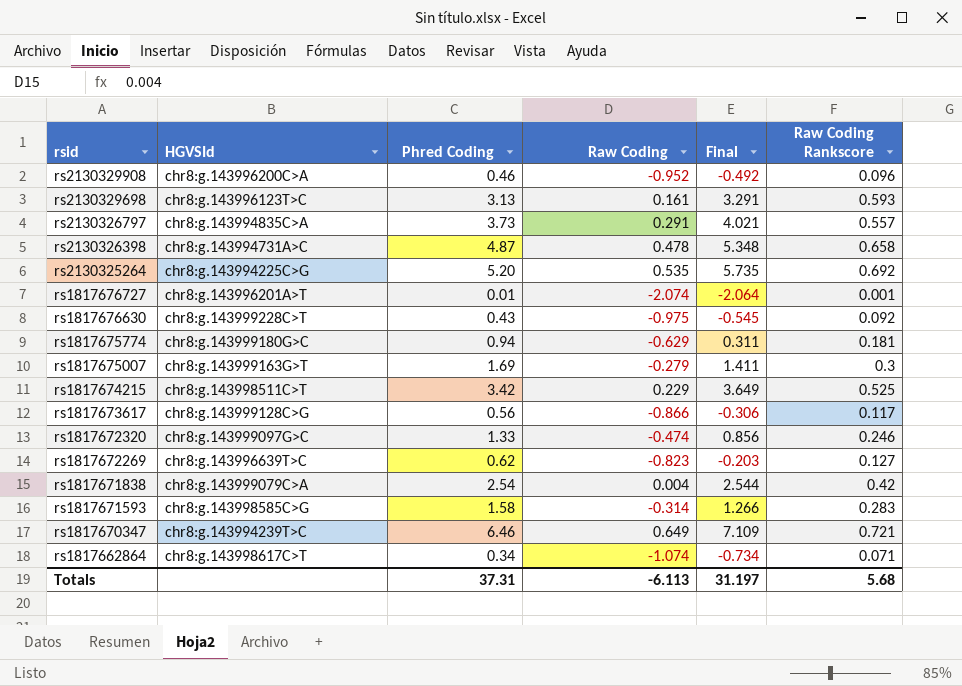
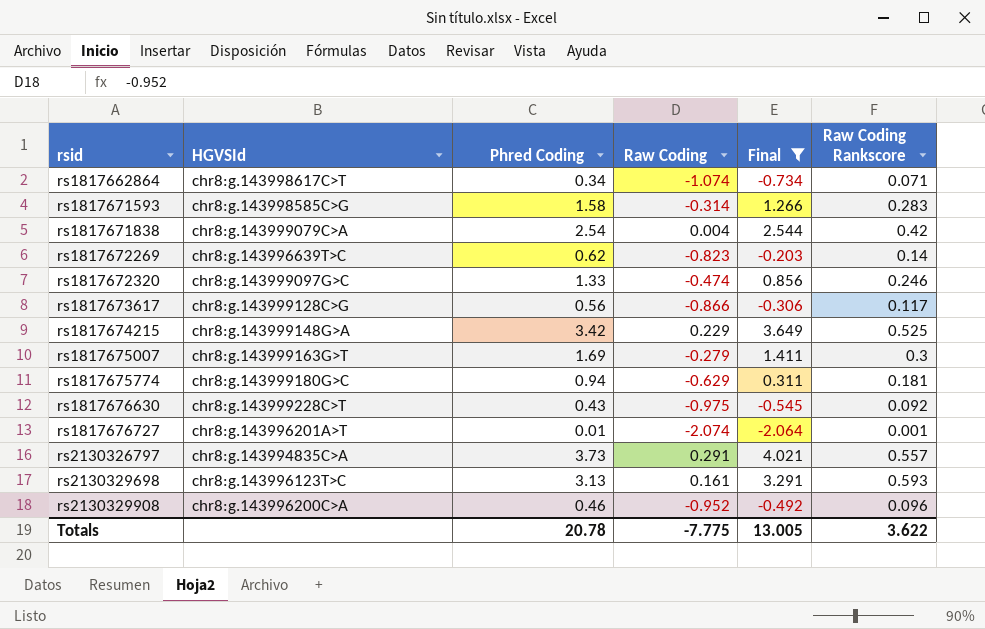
filter: none -> Final <= 4.021
row order: rsid descending -> rsid ascending
rs1817672269 | Raw Coding Rankscore: 0.127 -> 0.14
rs1817674215 | HGVSId: chr8:g.143998511C>T -> chr8:g.143999148G>A
Totals | Phred Coding: 37.31 -> 20.78
Totals | Raw Coding: -6.113 -> -7.775
Totals | Final: 31.197 -> 13.005
Totals | Raw Coding Rankscore: 5.68 -> 3.622

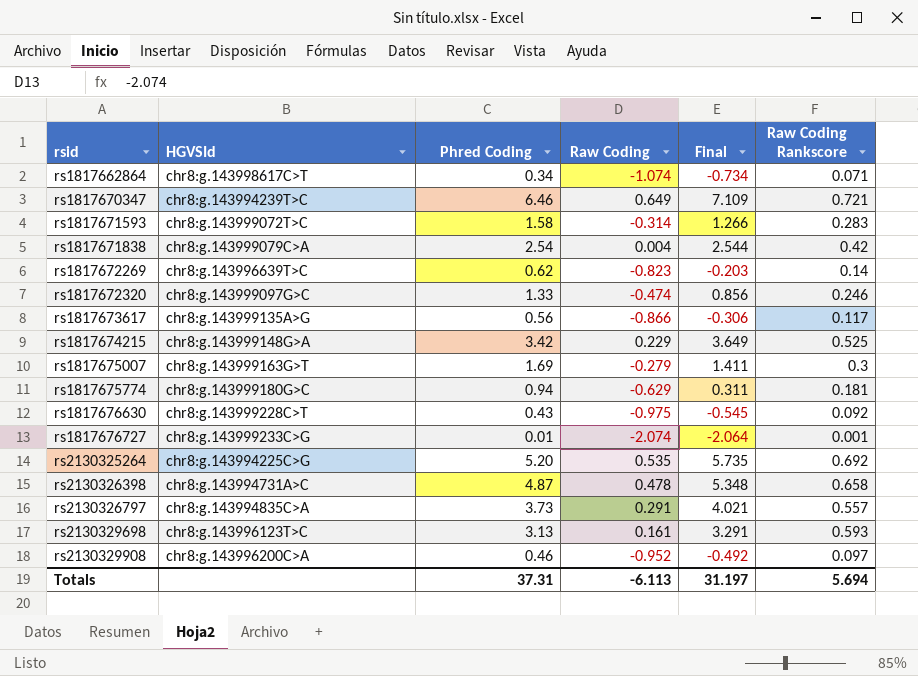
filter: Final <= 4.021 -> none
rs1817671593 | HGVSId: chr8:g.143998585C>G -> chr8:g.143999072T>C
rs1817673617 | HGVSId: chr8:g.143999128C>G -> chr8:g.143999135A>G
rs1817676727 | HGVSId: chr8:g.143996201A>T -> chr8:g.143999233C>G
rs2130329908 | Raw Coding Rankscore: 0.096 -> 0.097
Totals | Phred Coding: 20.78 -> 37.31
Totals | Raw Coding: -7.775 -> -6.113
Totals | Final: 13.005 -> 31.197
Totals | Raw Coding Rankscore: 3.622 -> 5.694

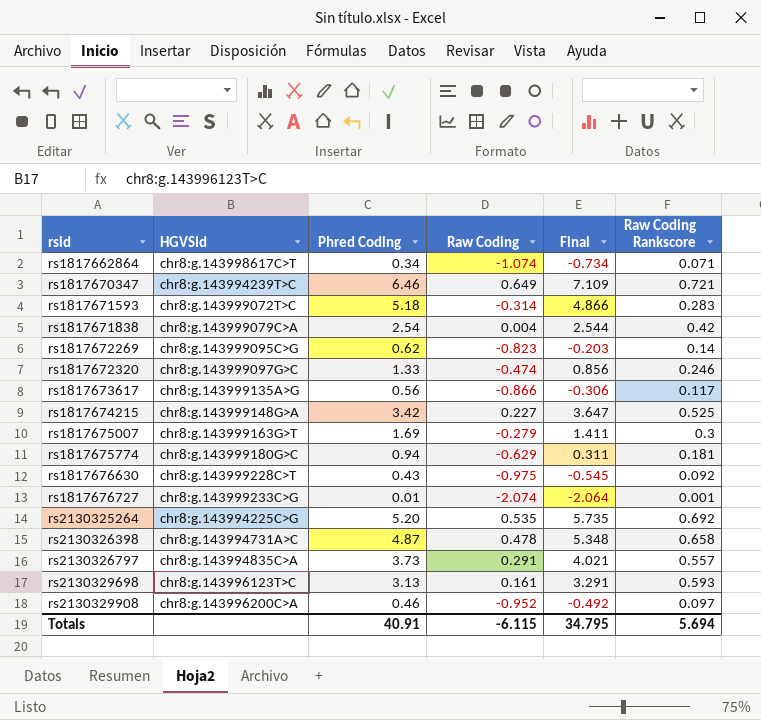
rs1817671593 | Phred Coding: 1.58 -> 5.18
rs1817671593 | Final: 1.266 -> 4.866
rs1817672269 | HGVSId: chr8:g.143996639T>C -> chr8:g.143999095C>G
rs1817674215 | Raw Coding: 0.229 -> 0.227
rs1817674215 | Final: 3.649 -> 3.647
Totals | Phred Coding: 37.31 -> 40.91
Totals | Raw Coding: -6.113 -> -6.115
Totals | Final: 31.197 -> 34.795

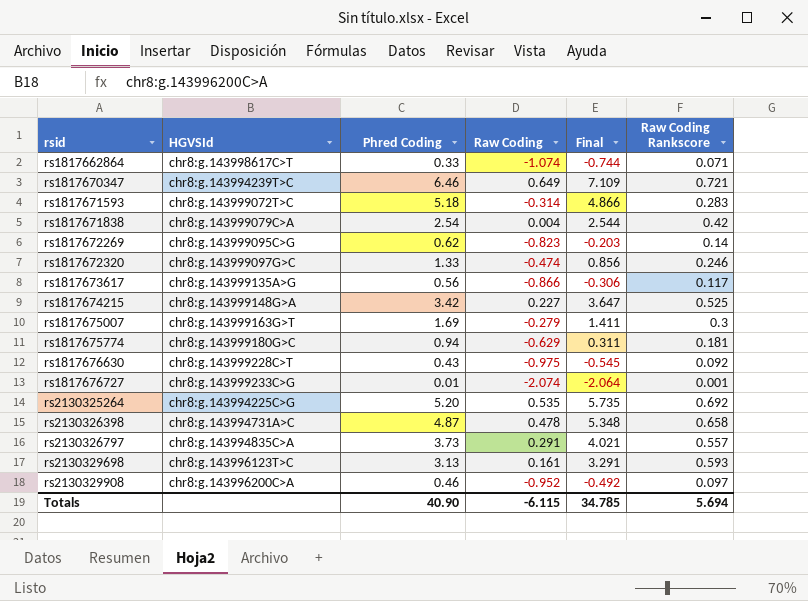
rs1817662864 | Phred Coding: 0.34 -> 0.33
rs1817662864 | Final: -0.734 -> -0.744
Totals | Phred Coding: 40.91 -> 40.90
Totals | Final: 34.795 -> 34.785

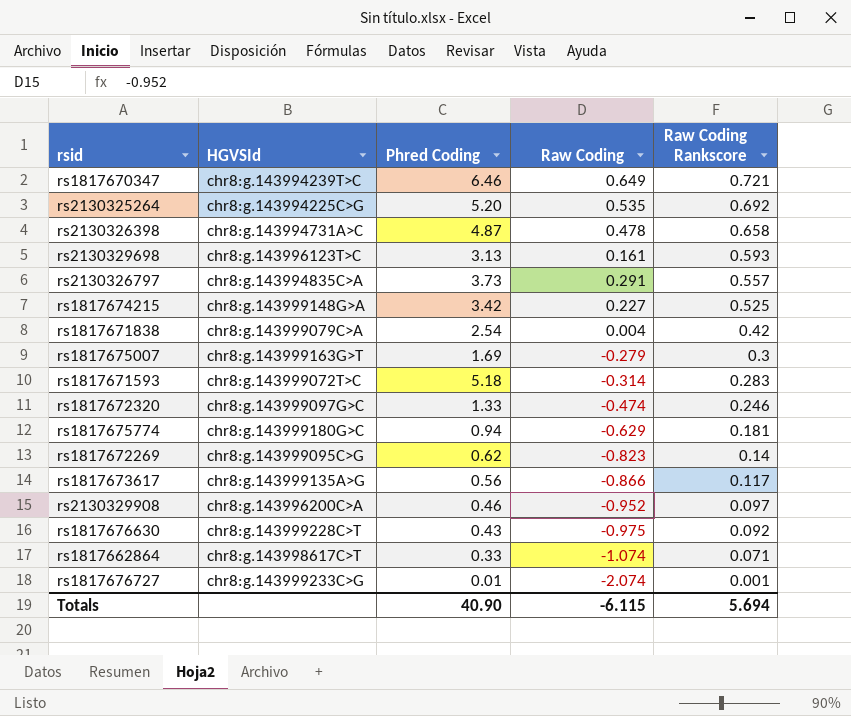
row order: rsid ascending -> Raw Coding Rankscore descending
column Final | formula: [Phred Coding] + [Raw Coding] -> none

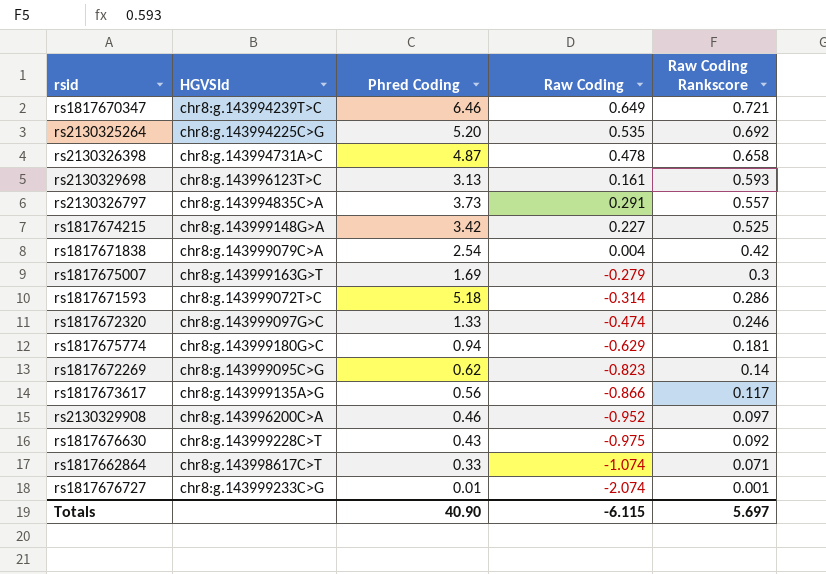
rs1817671593 | Raw Coding Rankscore: 0.283 -> 0.286
Totals | Raw Coding Rankscore: 5.694 -> 5.697

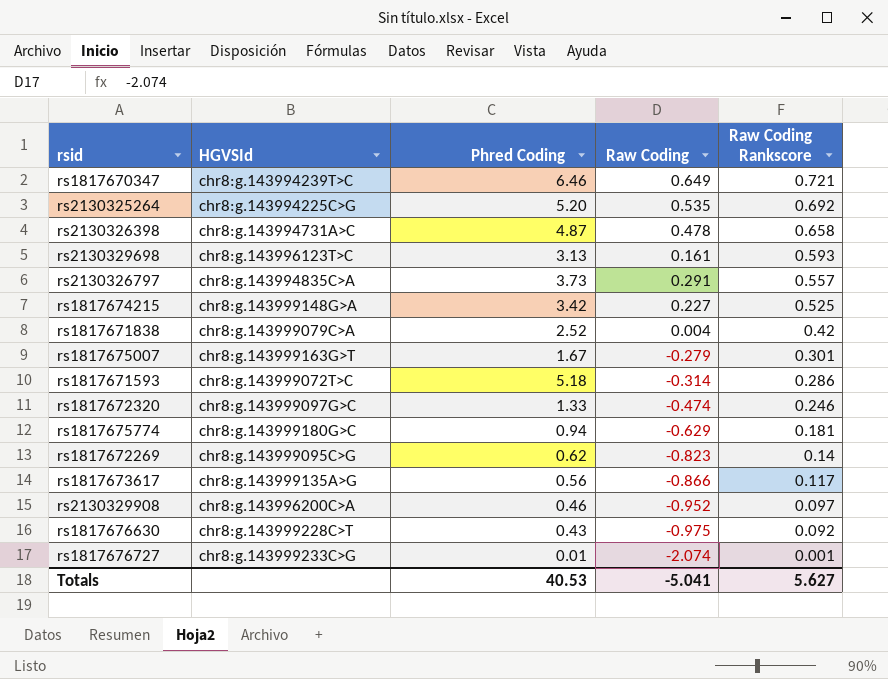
row rs1817662864: chr8:g.143998617C>T | 0.33 | -1.074 | 0.071 -> none
rs1817671838 | Phred Coding: 2.54 -> 2.52
rs1817675007 | Phred Coding: 1.69 -> 1.67
rs1817675007 | Raw Coding Rankscore: 0.3 -> 0.301
Totals | Phred Coding: 40.90 -> 40.53
Totals | Raw Coding: -6.115 -> -5.041
Totals | Raw Coding Rankscore: 5.697 -> 5.627

